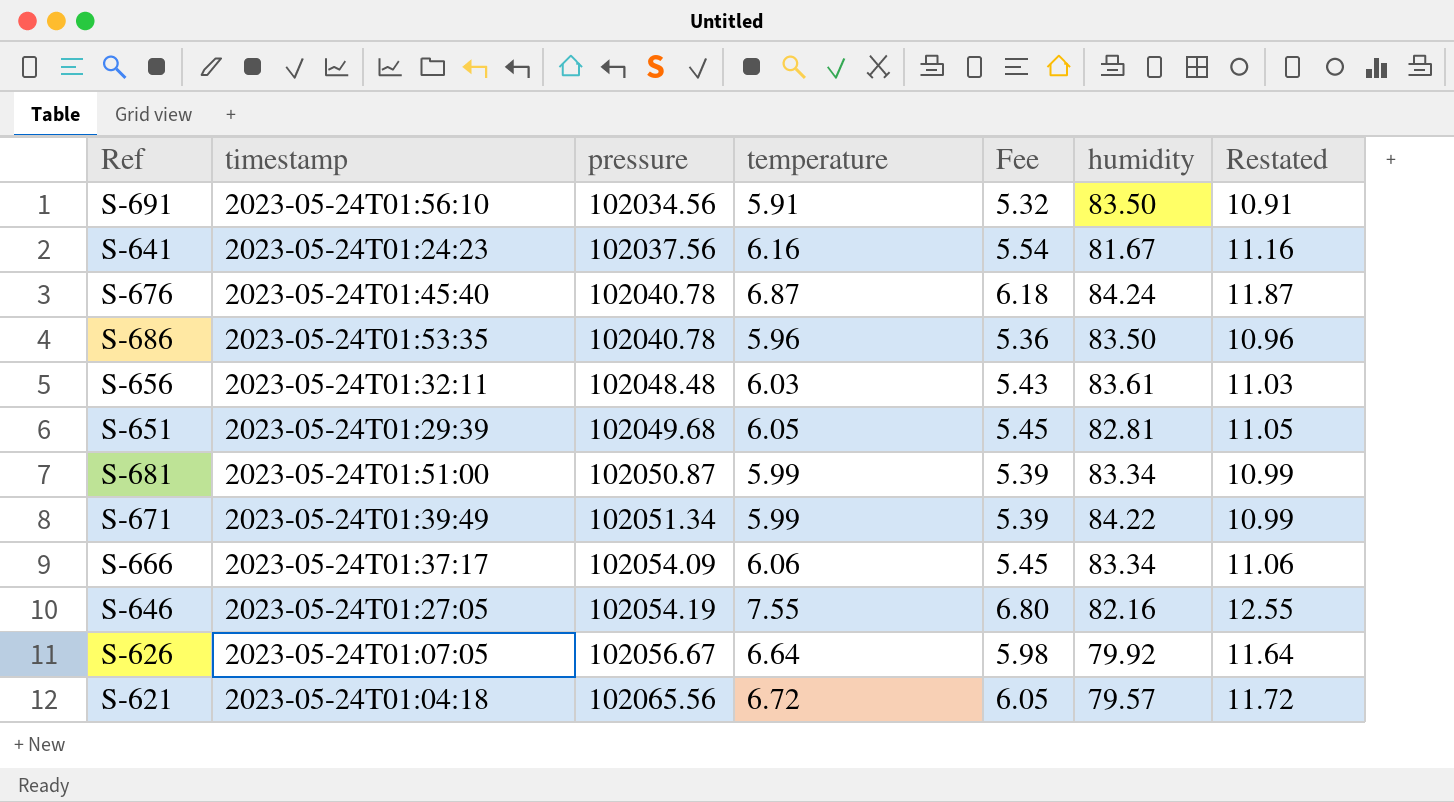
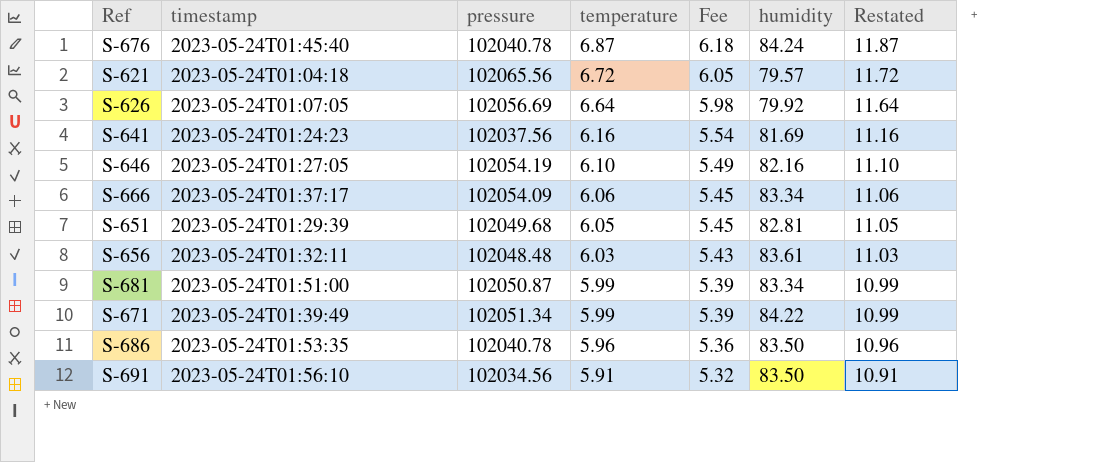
row order: pressure ascending -> temperature descending
S-626 | pressure: 102056.67 -> 102056.69
S-641 | humidity: 81.67 -> 81.69
S-646 | temperature: 7.55 -> 6.10
S-646 | Fee: 6.80 -> 5.49
S-646 | Restated: 12.55 -> 11.10

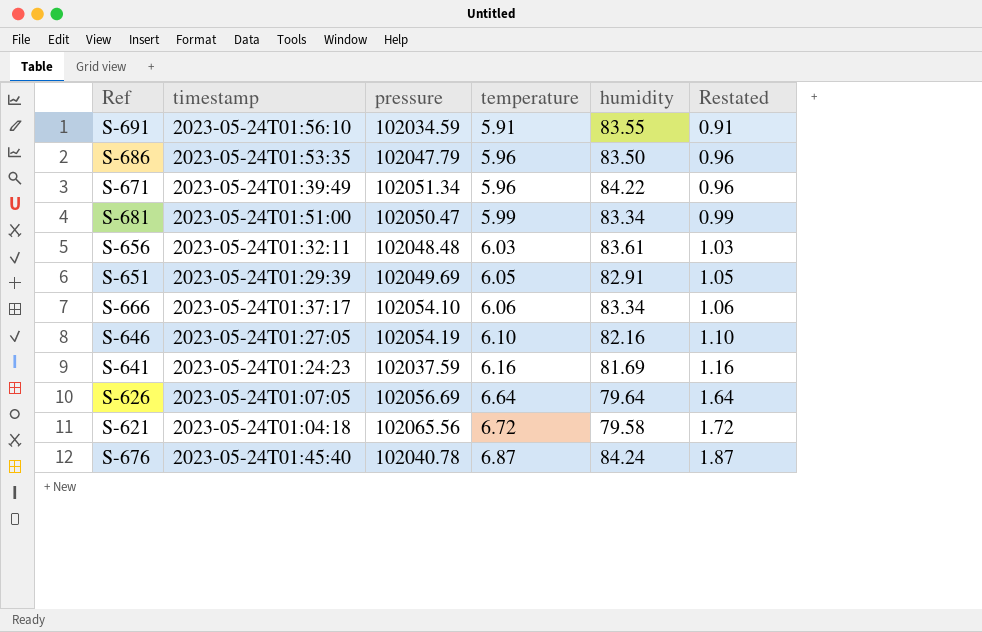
row order: temperature descending -> temperature ascending
column Fee | formula: [temperature] * 0.9 -> none
column Restated | formula: [temperature] + 5 -> [temperature] - 5
S-691 | pressure: 102034.56 -> 102034.59
S-691 | humidity: 83.50 -> 83.55
S-686 | pressure: 102040.78 -> 102047.79
S-671 | temperature: 5.99 -> 5.96
S-681 | pressure: 102050.87 -> 102050.47
S-651 | pressure: 102049.68 -> 102049.69
S-651 | humidity: 82.81 -> 82.91
S-666 | pressure: 102054.09 -> 102054.10
S-641 | pressure: 102037.56 -> 102037.59
S-626 | humidity: 79.92 -> 79.64
S-621 | humidity: 79.57 -> 79.58

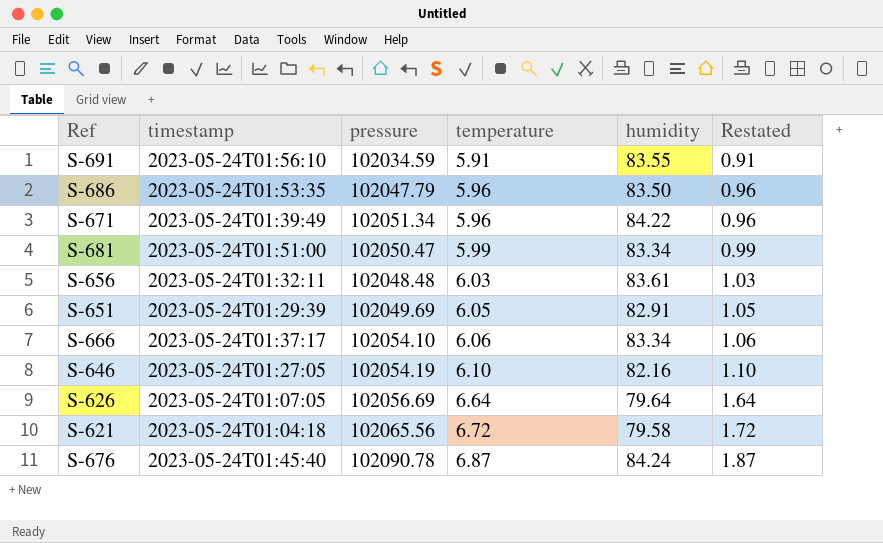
row S-641: 2023-05-24T01:24:23 | 102037.59 | 6.16 | 81.69 | 1.16 -> none
S-676 | pressure: 102040.78 -> 102090.78

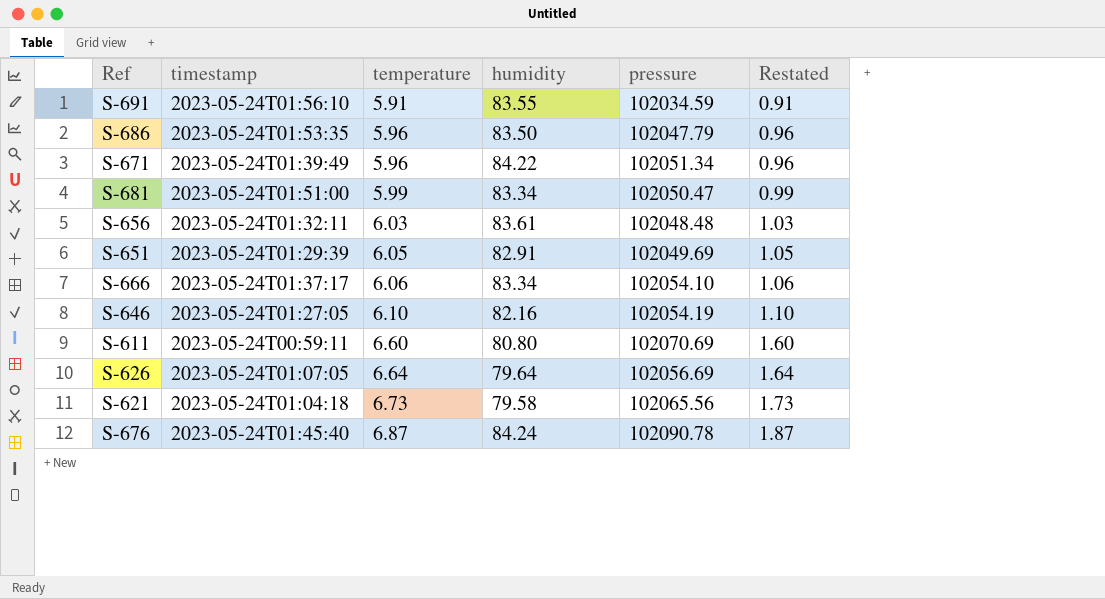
column pressure | position: 3 -> 5
row S-611: none -> 2023-05-24T00:59:11 | 6.60 | 80.80 | 102070.69 | 1.60
S-621 | temperature: 6.72 -> 6.73
S-621 | Restated: 1.72 -> 1.73

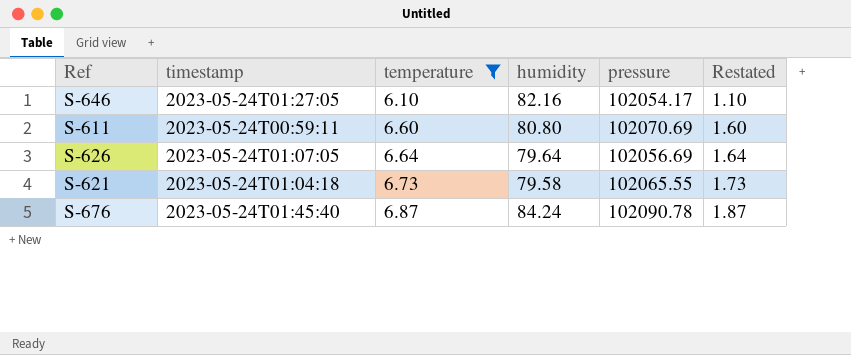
filter: none -> temperature >= 6.10
S-646 | pressure: 102054.19 -> 102054.17
S-621 | pressure: 102065.56 -> 102065.55

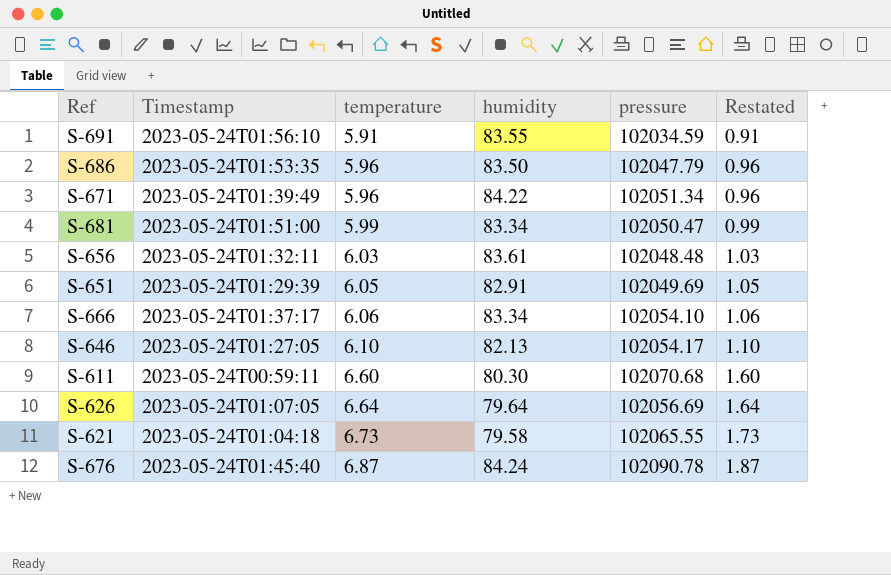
filter: temperature >= 6.10 -> none
column name: timestamp -> Timestamp
S-646 | humidity: 82.16 -> 82.13
S-611 | humidity: 80.80 -> 80.30
S-611 | pressure: 102070.69 -> 102070.68

